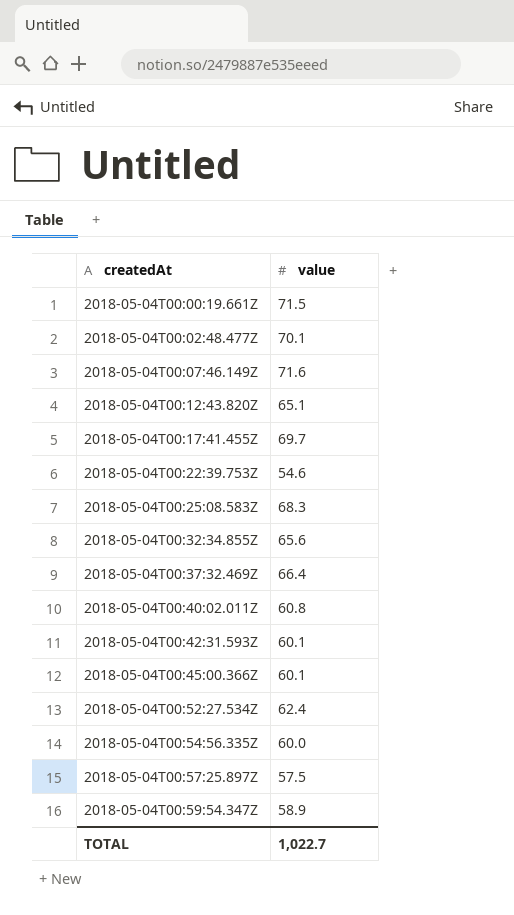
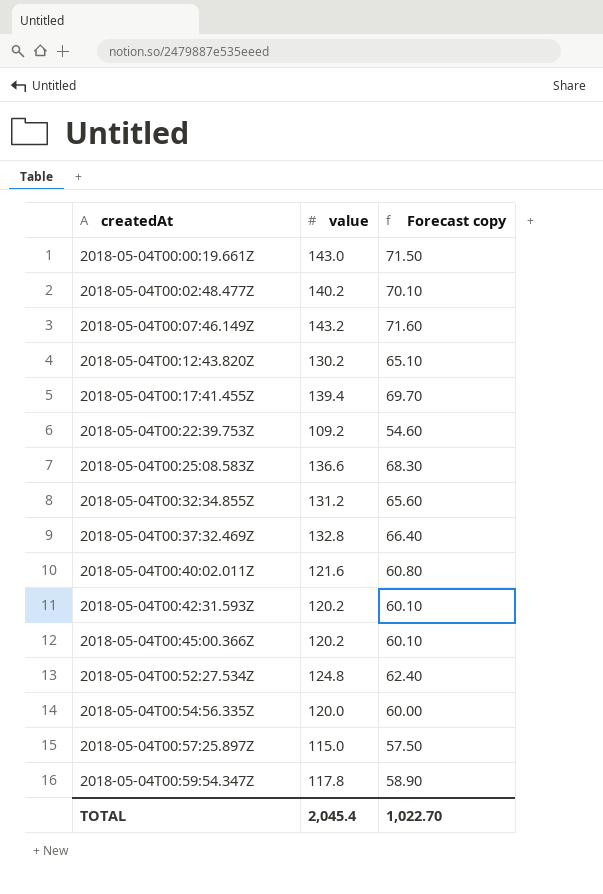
column Forecast copy | formula: none -> [value] * 0.5
2018-05-04T00:00:19.661Z | value: 71.5 -> 143.0
2018-05-04T00:02:48.477Z | value: 70.1 -> 140.2
2018-05-04T00:07:46.149Z | value: 71.6 -> 143.2
2018-05-04T00:12:43.820Z | value: 65.1 -> 130.2
2018-05-04T00:17:41.455Z | value: 69.7 -> 139.4
2018-05-04T00:22:39.753Z | value: 54.6 -> 109.2
2018-05-04T00:25:08.583Z | value: 68.3 -> 136.6
2018-05-04T00:32:34.855Z | value: 65.6 -> 131.2
2018-05-04T00:37:32.469Z | value: 66.4 -> 132.8
2018-05-04T00:40:02.011Z | value: 60.8 -> 121.6
2018-05-04T00:42:31.593Z | value: 60.1 -> 120.2
2018-05-04T00:45:00.366Z | value: 60.1 -> 120.2
2018-05-04T00:52:27.534Z | value: 62.4 -> 124.8
2018-05-04T00:54:56.335Z | value: 60.0 -> 120.0
2018-05-04T00:57:25.897Z | value: 57.5 -> 115.0
2018-05-04T00:59:54.347Z | value: 58.9 -> 117.8
TOTAL | value: 1,022.7 -> 2,045.4

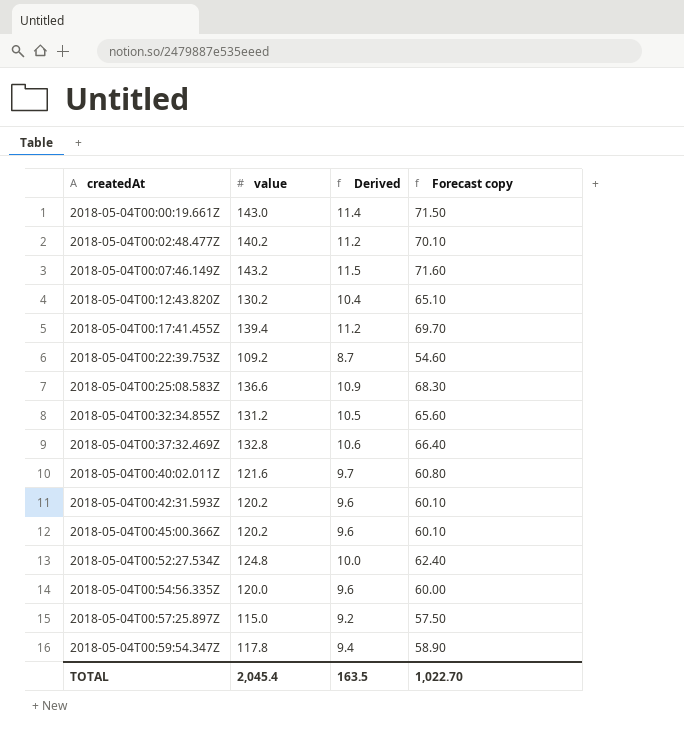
column Derived | formula: none -> [value] * 0.08

